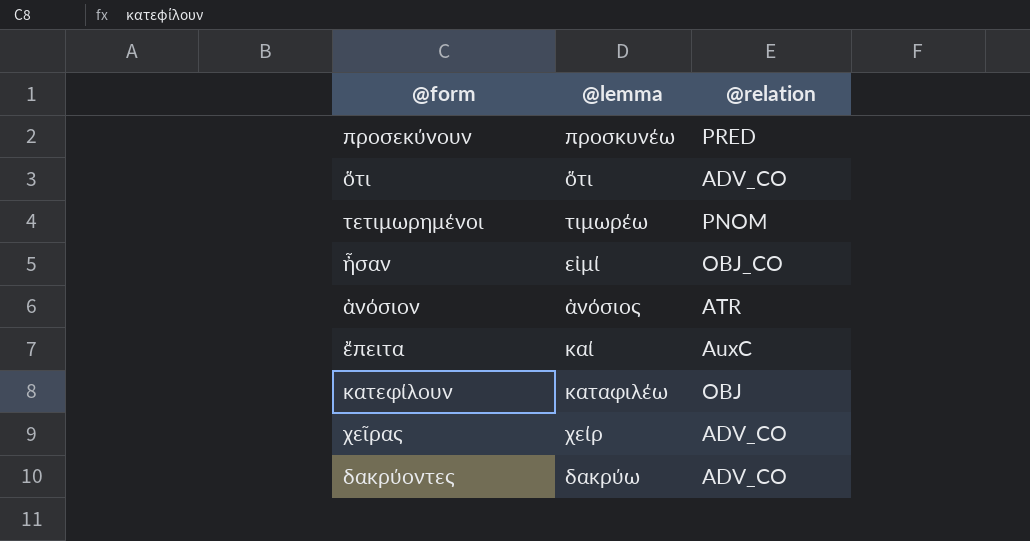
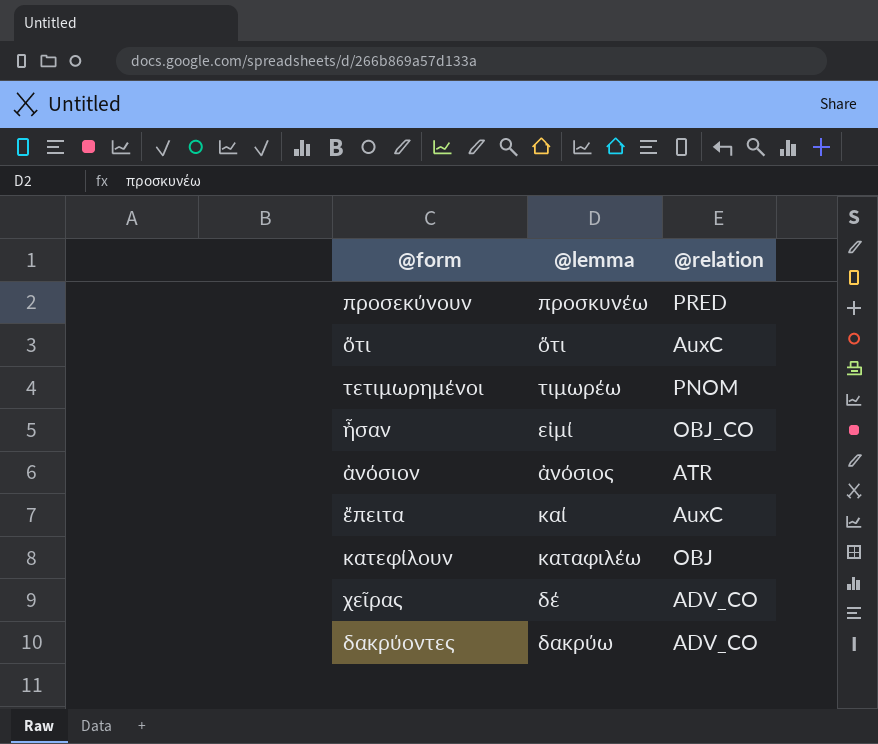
ὅτι | @relation: ADV_CO -> AuxC
χεῖρας | @lemma: χείρ -> δέ

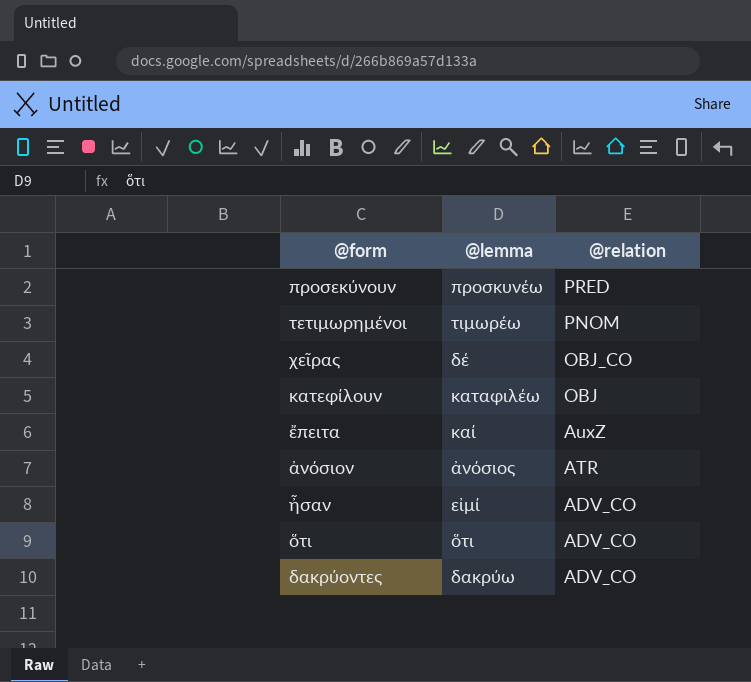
row order: none -> @relation descending
χεῖρας | @relation: ADV_CO -> OBJ_CO
ἔπειτα | @relation: AuxC -> AuxZ
ἦσαν | @relation: OBJ_CO -> ADV_CO
ὅτι | @relation: AuxC -> ADV_CO

